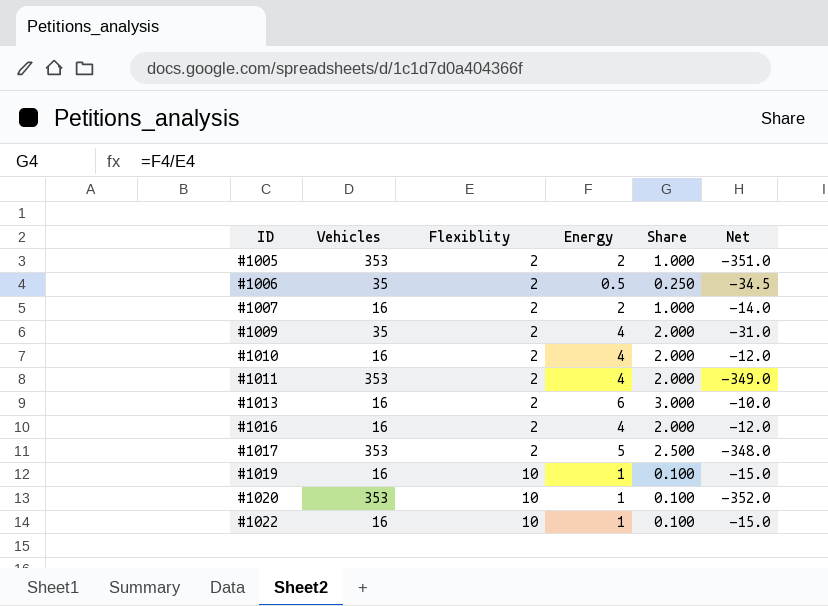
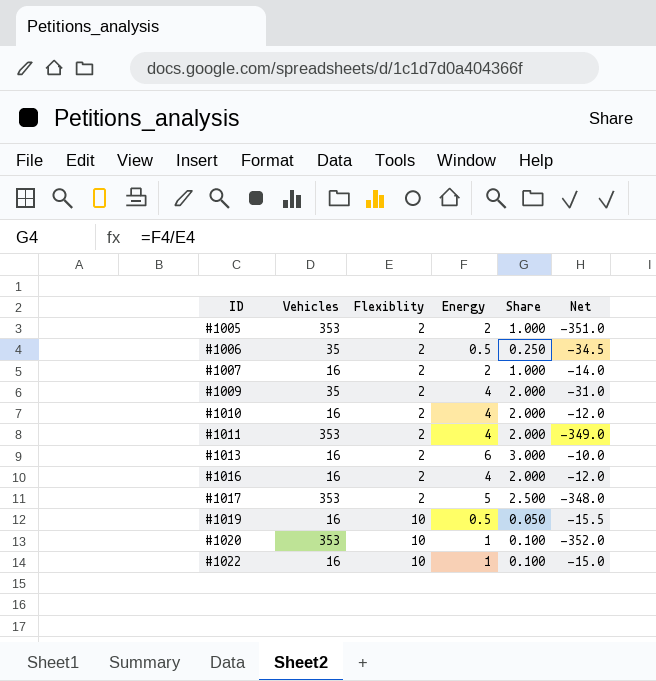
#1019 | Energy: 1 -> 0.5
#1019 | Share: 0.100 -> 0.050
#1019 | Net: -15.0 -> -15.5

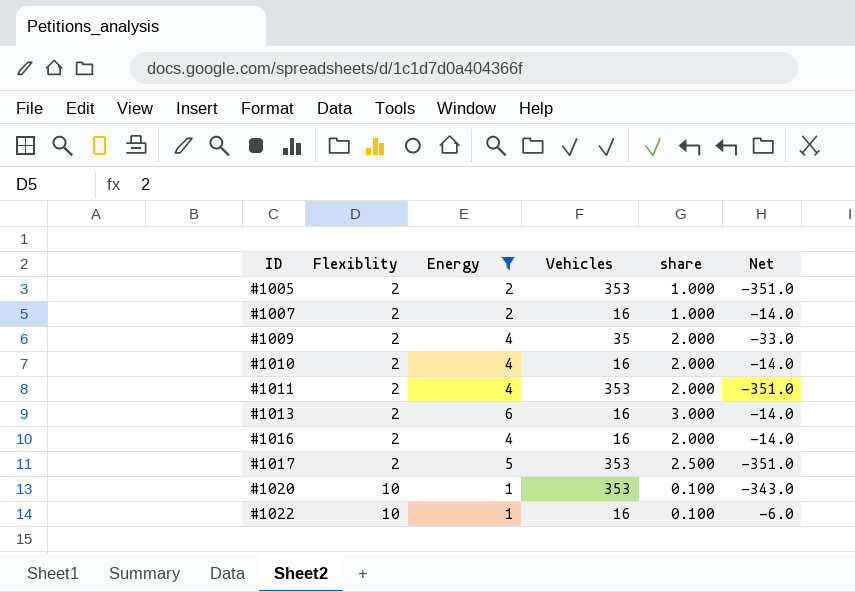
filter: none -> Energy != 0.5
column Vehicles | position: 2 -> 4
column name: Share -> share
column Net | formula: [Energy] - [Vehicles] -> [Flexiblity] - [Vehicles]

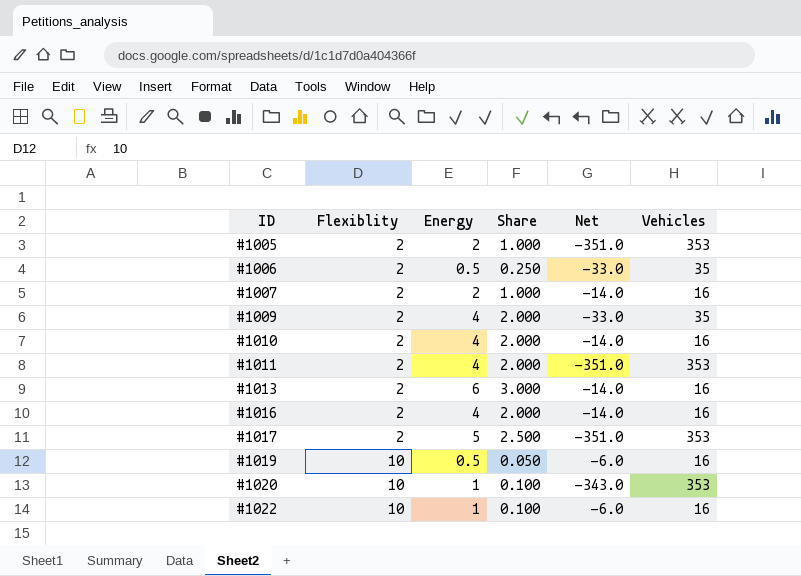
filter: Energy != 0.5 -> none
column name: share -> Share
column Vehicles | position: 4 -> 6

